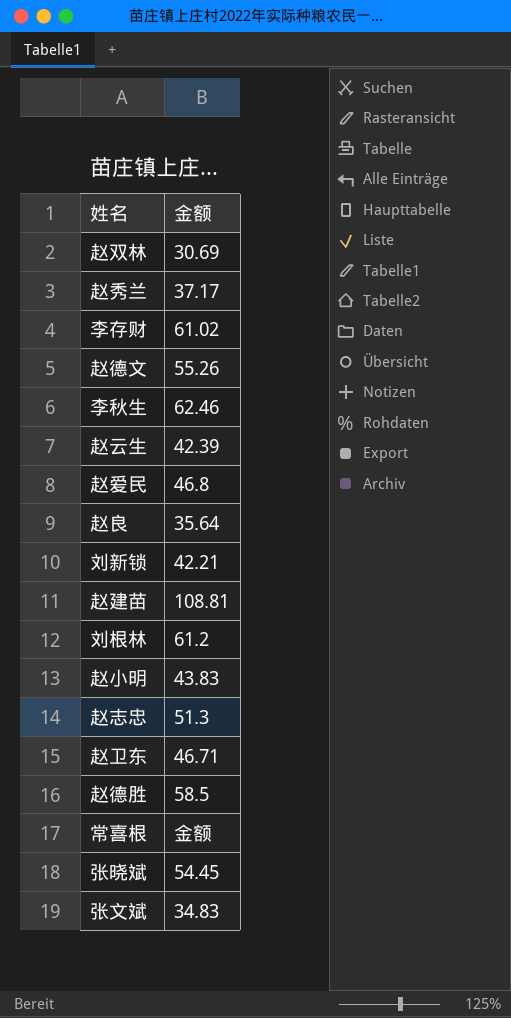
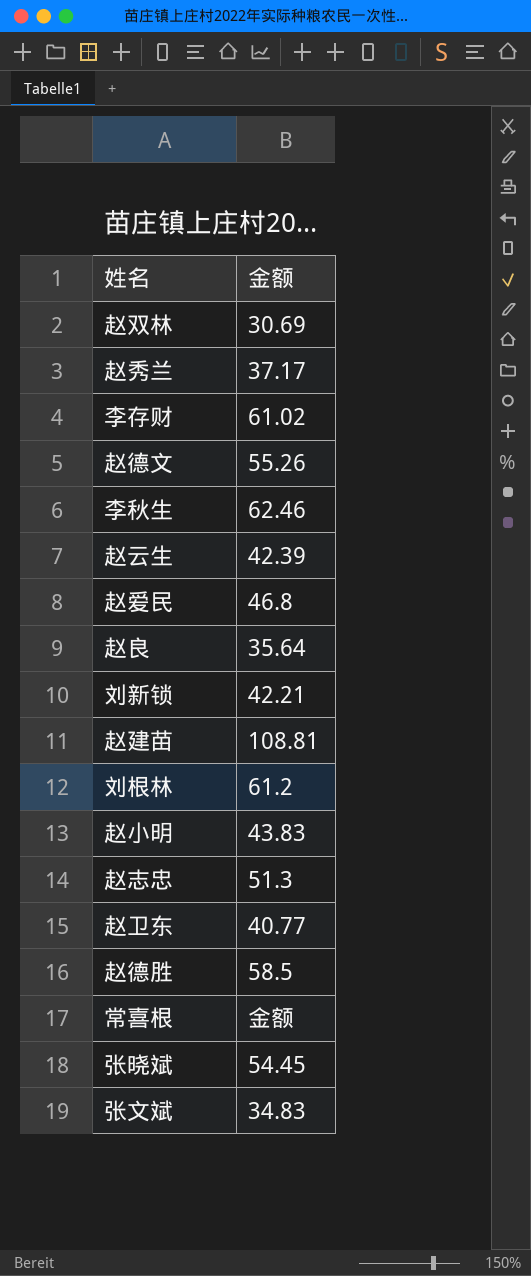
赵卫东 | 金额: 46.71 -> 40.77

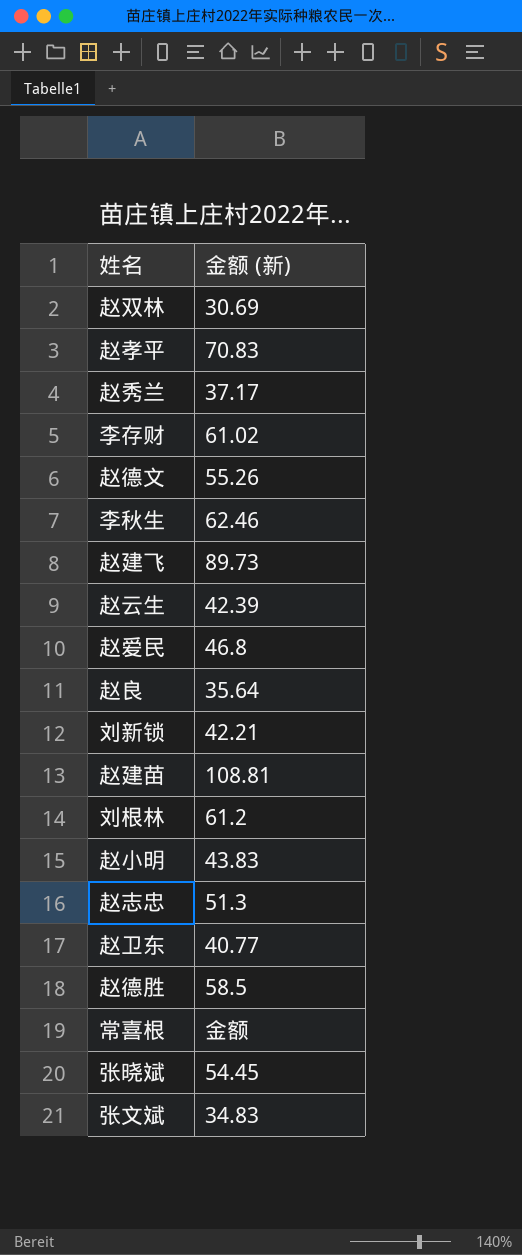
column name: 金额 -> 金额 (新)
row 赵孝平: none -> 70.83
row 赵建飞: none -> 89.73

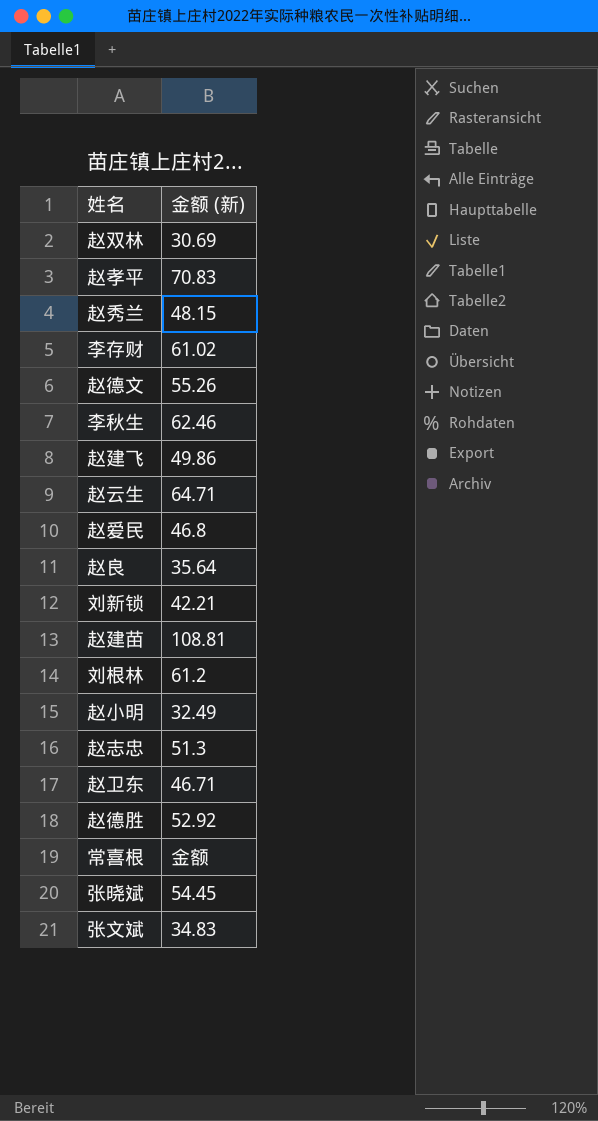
赵秀兰 | 金额 (新): 37.17 -> 48.15
赵建飞 | 金额 (新): 89.73 -> 49.86
赵云生 | 金额 (新): 42.39 -> 64.71
赵小明 | 金额 (新): 43.83 -> 32.49
赵卫东 | 金额 (新): 40.77 -> 46.71
赵德胜 | 金额 (新): 58.5 -> 52.92

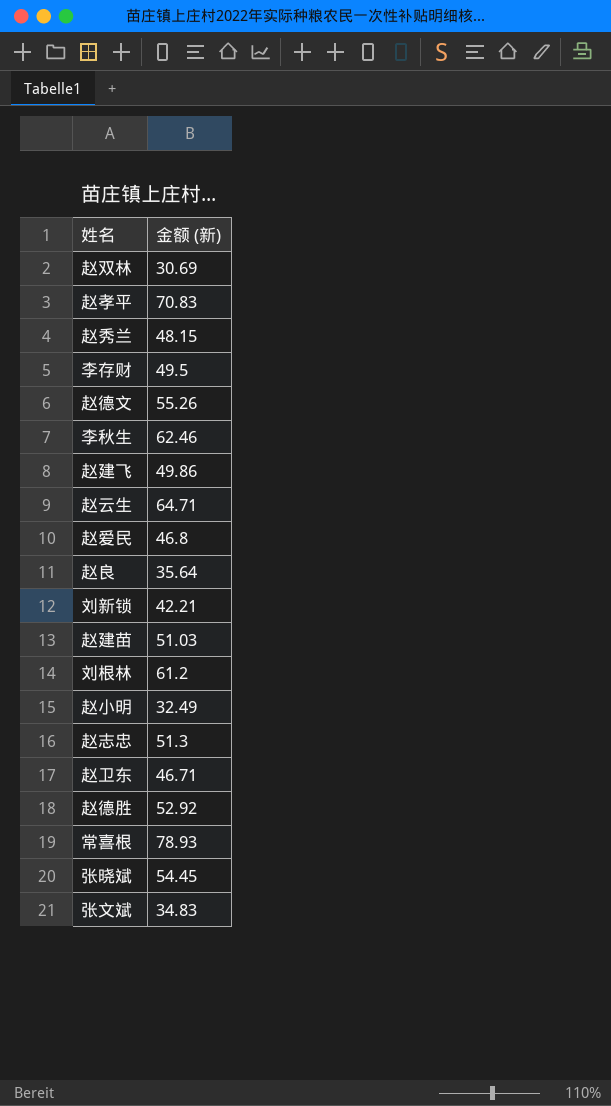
李存财 | 金额 (新): 61.02 -> 49.5
赵建苗 | 金额 (新): 108.81 -> 51.03
常喜根 | 金额 (新): 金额 -> 78.93

